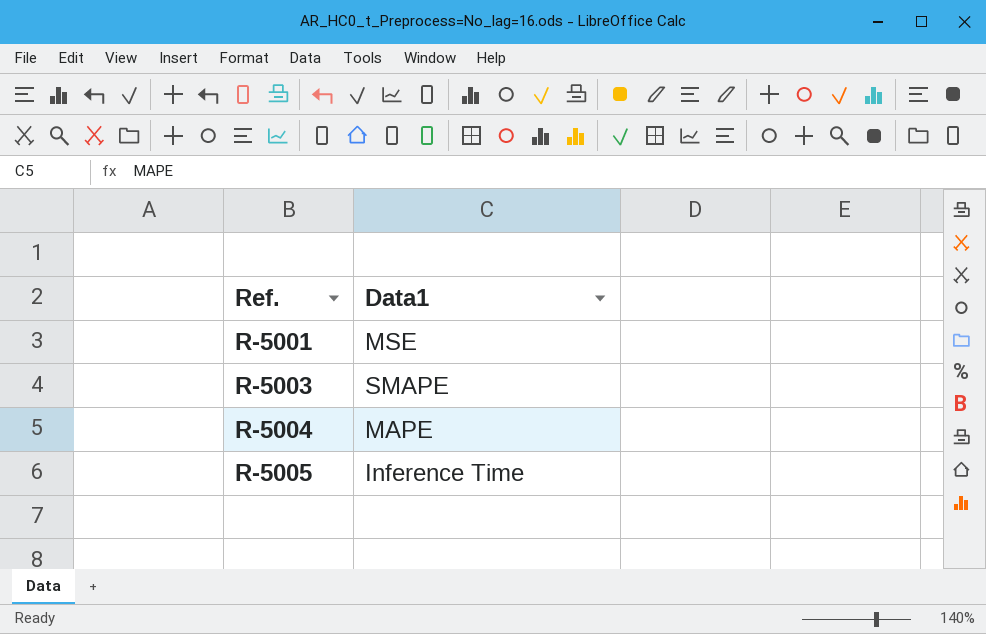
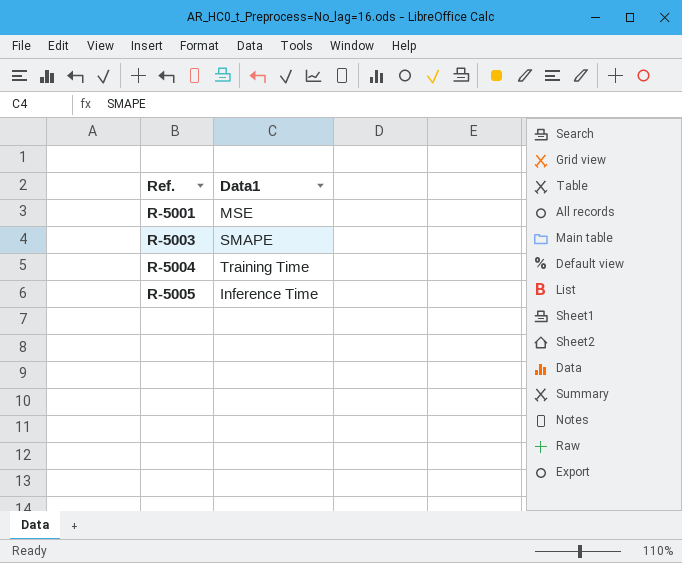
R-5004 | Data1: MAPE -> Training Time

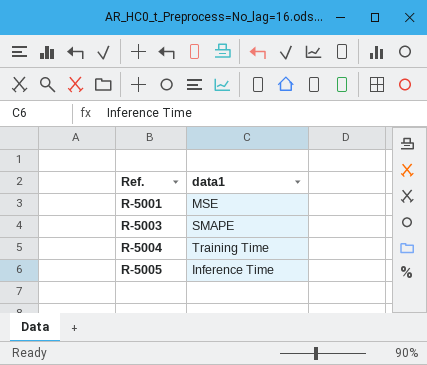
column name: Data1 -> data1

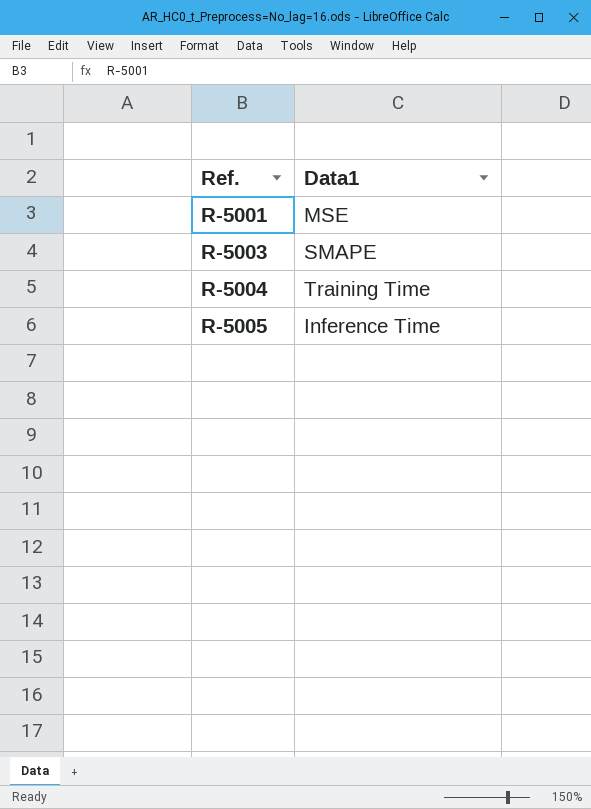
column name: data1 -> Data1

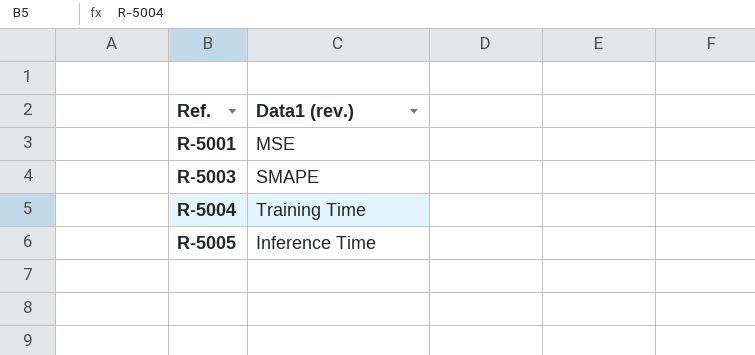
column name: Data1 -> Data1 (rev.)

